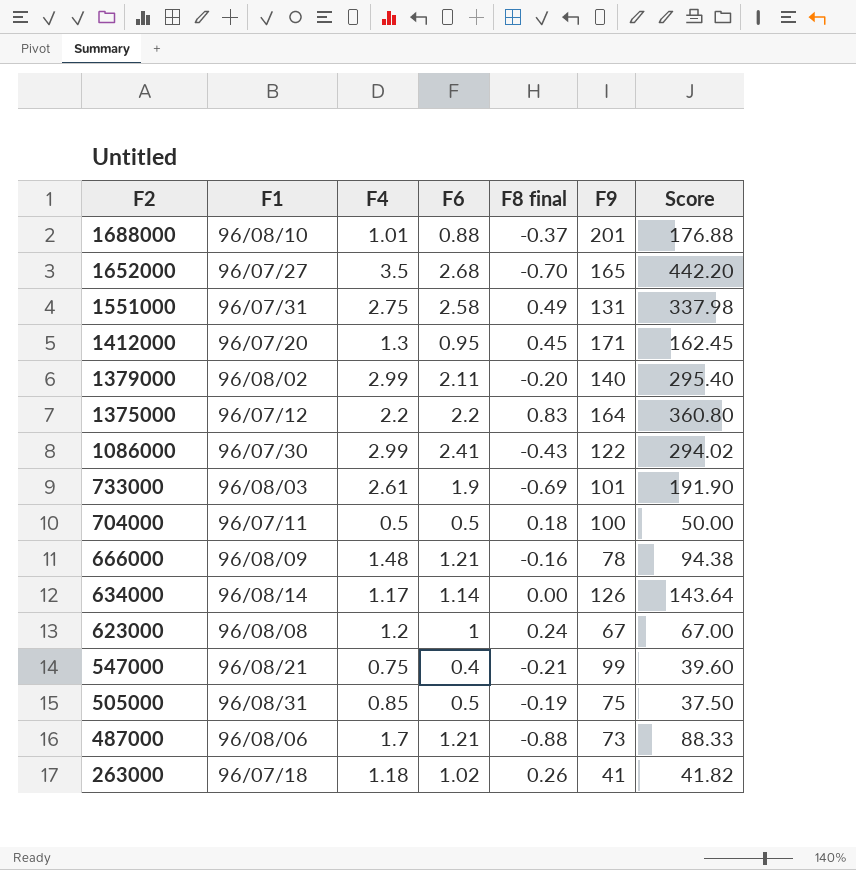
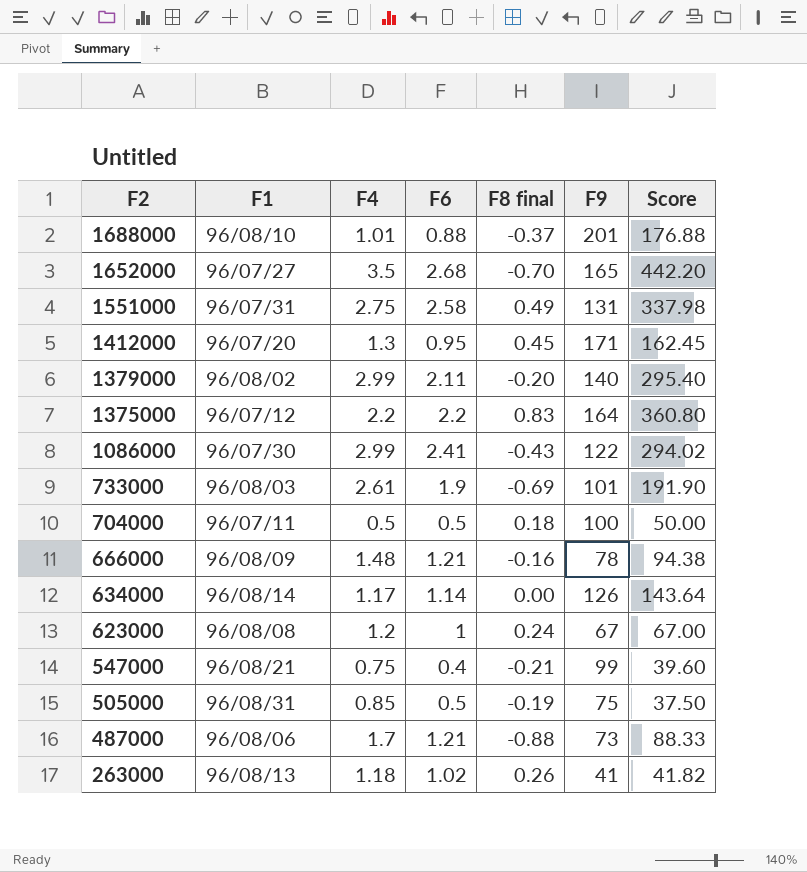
263000 | F1: 96/07/18 -> 96/08/13

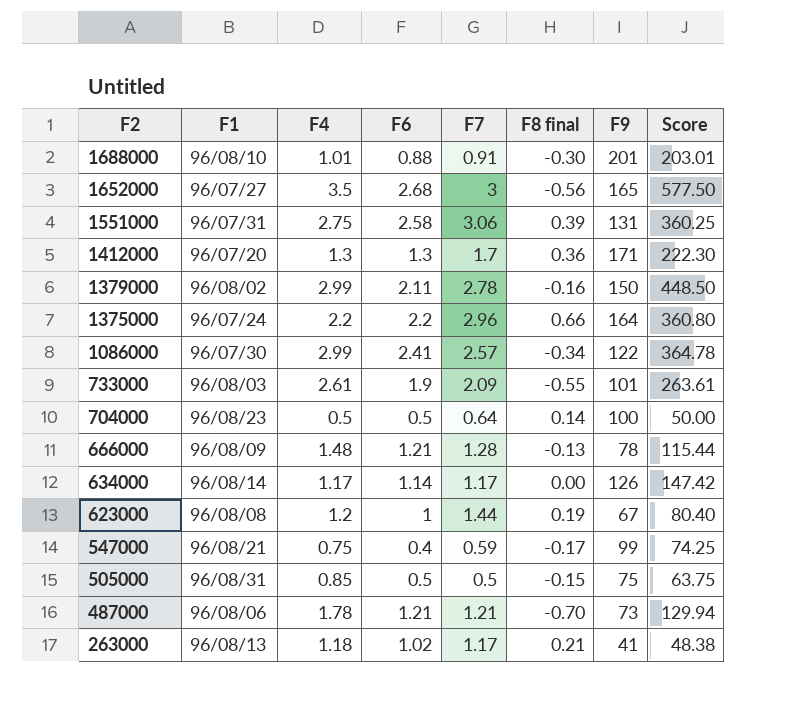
column F7 | position: none -> 5
column Score | formula: [F6] * [F9] -> [F4] * [F9]
1688000 | F8 final: -0.37 -> -0.30
1652000 | F8 final: -0.70 -> -0.56
1551000 | F8 final: 0.49 -> 0.39
1412000 | F6: 0.95 -> 1.3
1412000 | F8 final: 0.45 -> 0.36
1379000 | F8 final: -0.20 -> -0.16
1379000 | F9: 140 -> 150
1375000 | F1: 96/07/12 -> 96/07/24
1375000 | F8 final: 0.83 -> 0.66
1086000 | F8 final: -0.43 -> -0.34
733000 | F8 final: -0.69 -> -0.55
704000 | F1: 96/07/11 -> 96/08/23
704000 | F8 final: 0.18 -> 0.14
666000 | F8 final: -0.16 -> -0.13
623000 | F8 final: 0.24 -> 0.19
547000 | F8 final: -0.21 -> -0.17
505000 | F8 final: -0.19 -> -0.15
487000 | F4: 1.7 -> 1.78
487000 | F8 final: -0.88 -> -0.70
263000 | F8 final: 0.26 -> 0.21

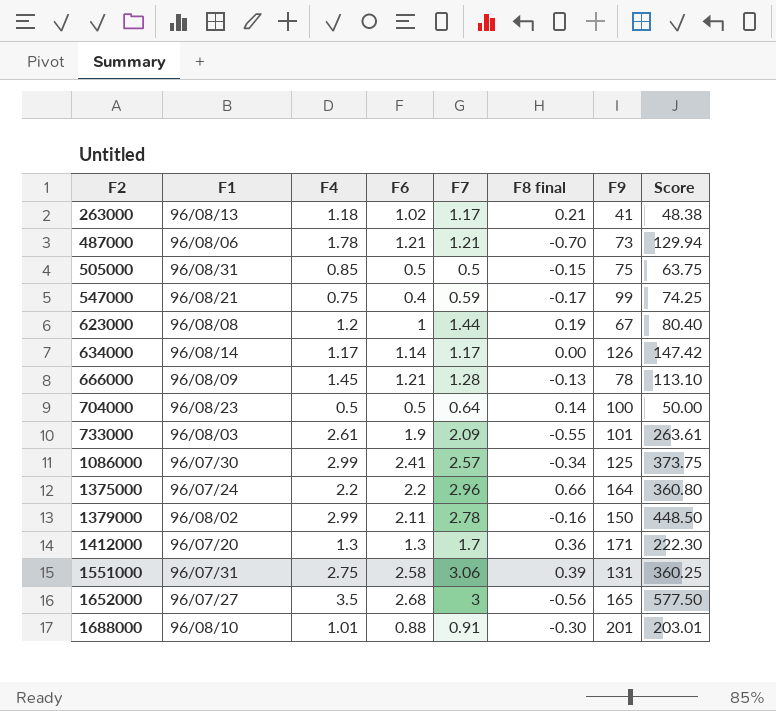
row order: F2 descending -> F2 ascending
666000 | F4: 1.48 -> 1.45
666000 | Score: 115.44 -> 113.10
1086000 | F9: 122 -> 125
1086000 | Score: 364.78 -> 373.75

